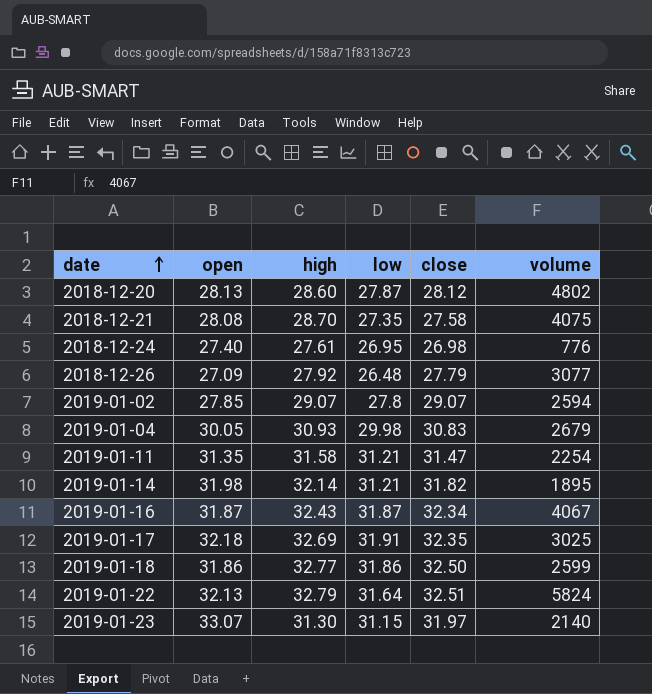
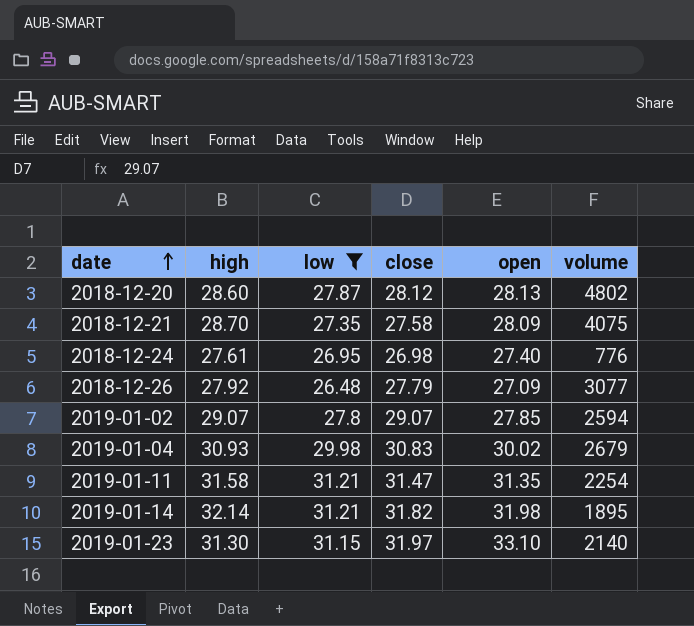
filter: none -> low <= 31.21
column open | position: 2 -> 5
2018-12-21 | open: 28.08 -> 28.09
2019-01-04 | open: 30.05 -> 30.02
2019-01-23 | open: 33.07 -> 33.10

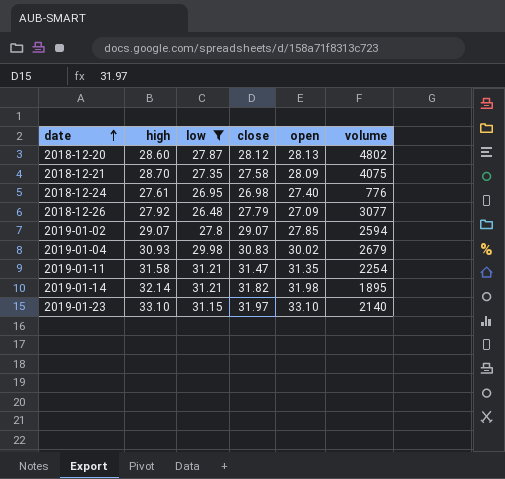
2019-01-23 | high: 31.30 -> 33.10

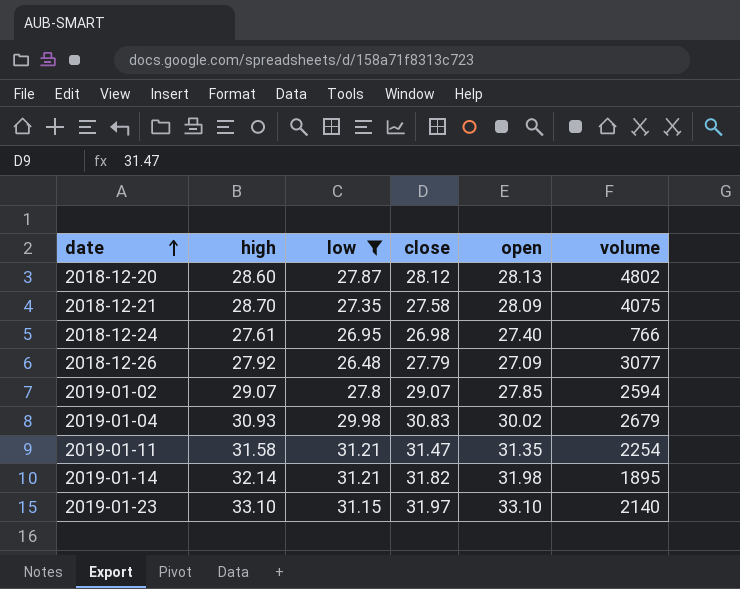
2018-12-24 | volume: 776 -> 766

